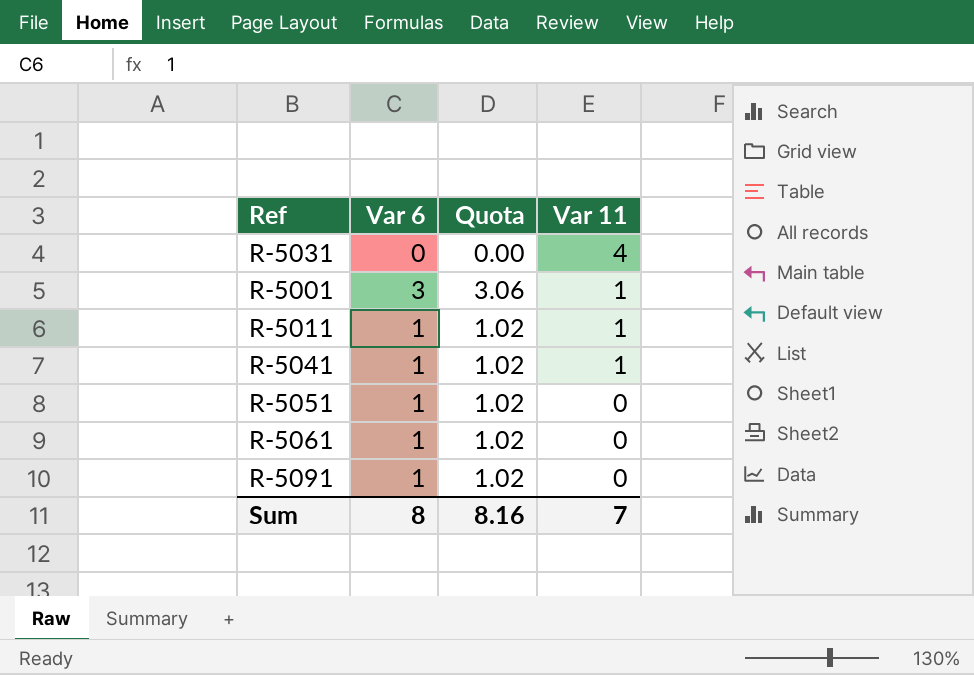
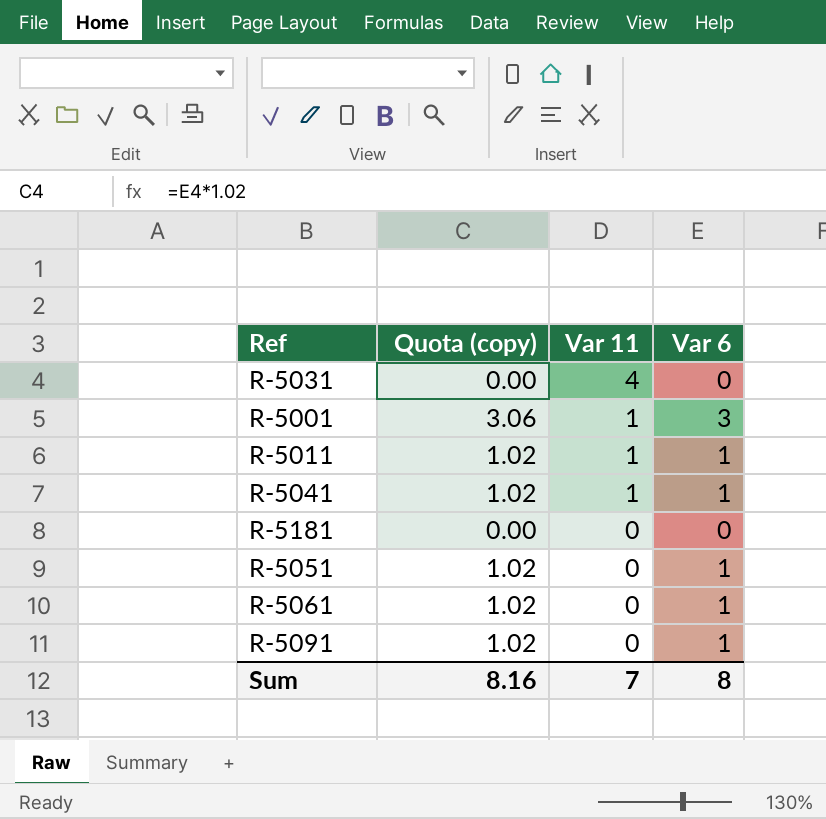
column name: Quota -> Quota (copy)
column Var 6 | position: 2 -> 4
row R-5181: none -> 0.00 | 0 | 0

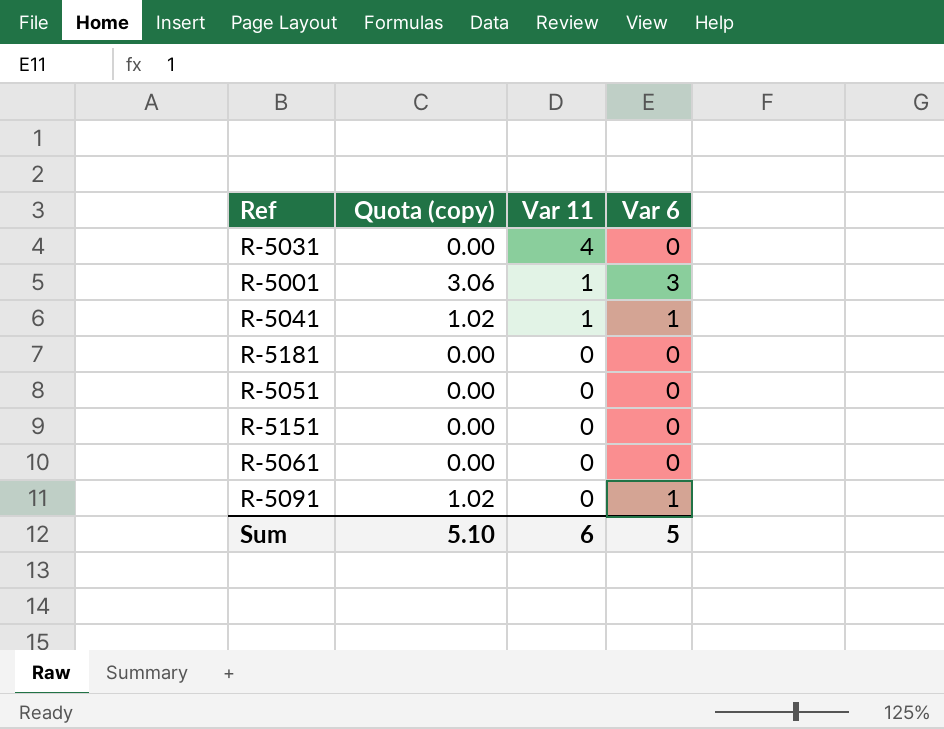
row R-5011: 1.02 | 1 | 1 -> none
R-5051 | Quota (copy): 1.02 -> 0.00
R-5051 | Var 6: 1 -> 0
row R-5151: none -> 0.00 | 0 | 0
R-5061 | Quota (copy): 1.02 -> 0.00
R-5061 | Var 6: 1 -> 0
Sum | Quota (copy): 8.16 -> 5.10
Sum | Var 11: 7 -> 6
Sum | Var 6: 8 -> 5

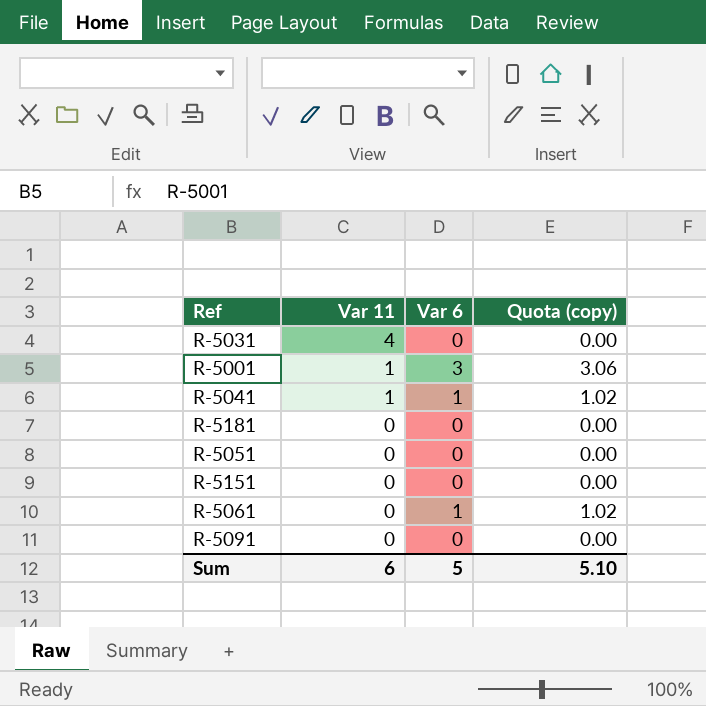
column Quota (copy) | position: 2 -> 4
R-5061 | Var 6: 0 -> 1
R-5061 | Quota (copy): 0.00 -> 1.02
R-5091 | Var 6: 1 -> 0
R-5091 | Quota (copy): 1.02 -> 0.00

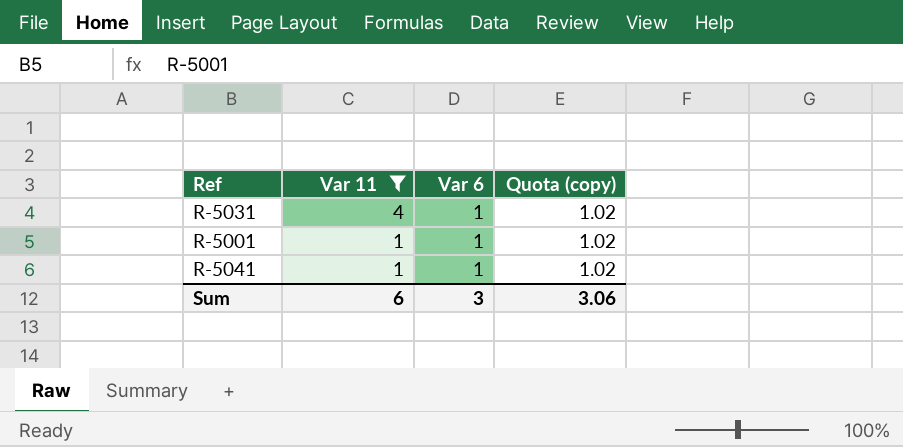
filter: none -> Var 11 != 0
R-5031 | Var 6: 0 -> 1
R-5031 | Quota (copy): 0.00 -> 1.02
R-5001 | Var 6: 3 -> 1
R-5001 | Quota (copy): 3.06 -> 1.02
Sum | Var 6: 5 -> 3
Sum | Quota (copy): 5.10 -> 3.06

